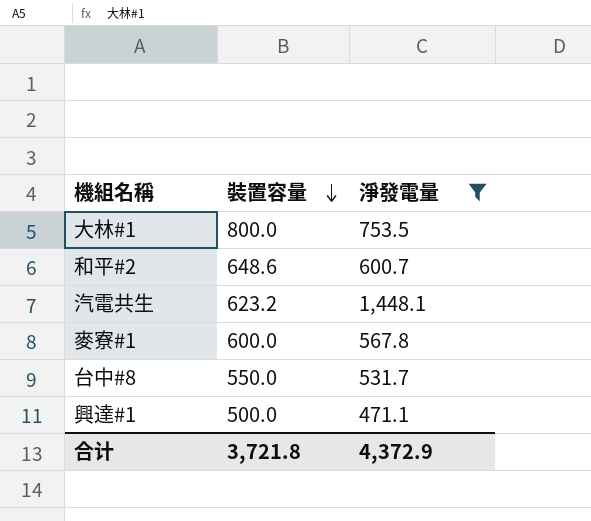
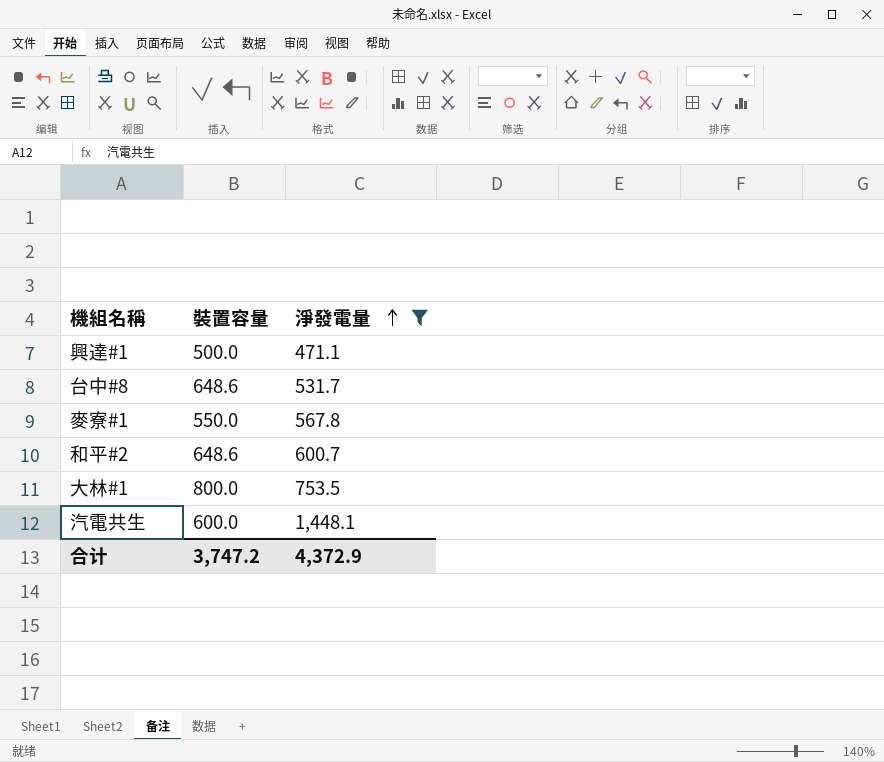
row order: 裝置容量 descending -> 淨發電量 ascending
台中#8 | 裝置容量: 550.0 -> 648.6
麥寮#1 | 裝置容量: 600.0 -> 550.0
汽電共生 | 裝置容量: 623.2 -> 600.0
合计 | 裝置容量: 3,721.8 -> 3,747.2

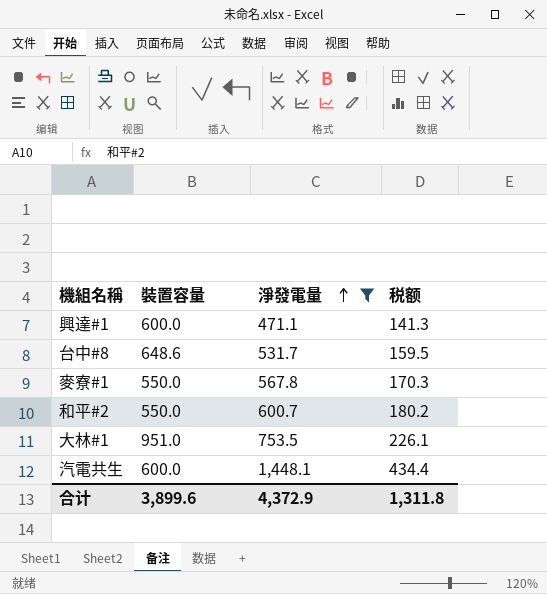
column 税额 | formula: none -> [淨發電量] * 0.3
興達#1 | 裝置容量: 500.0 -> 600.0
和平#2 | 裝置容量: 648.6 -> 550.0
大林#1 | 裝置容量: 800.0 -> 951.0
合计 | 裝置容量: 3,747.2 -> 3,899.6

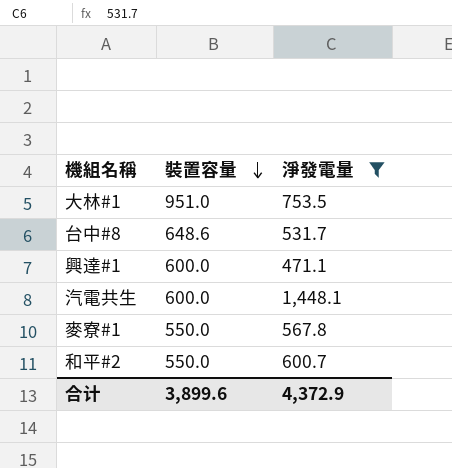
row order: 淨發電量 ascending -> 裝置容量 descending
column 税额 | formula: [淨發電量] * 0.3 -> none

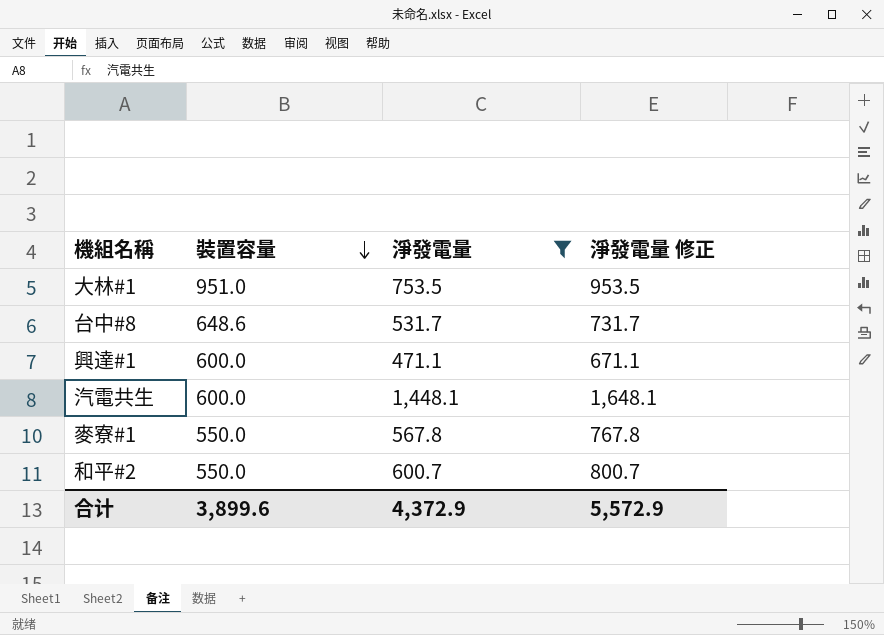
column 淨發電量 修正 | formula: none -> [淨發電量] + 200

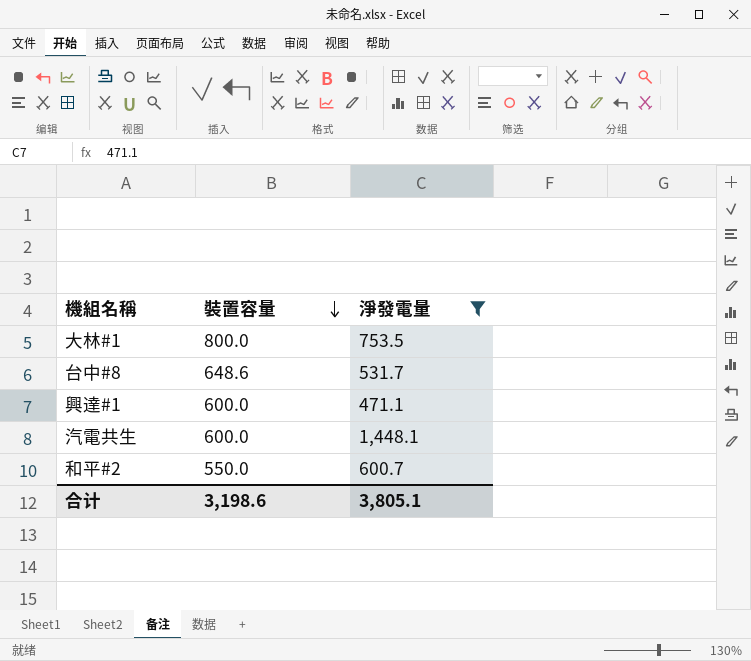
column 淨發電量 修正 | formula: [淨發電量] + 200 -> none
row 麥寮#1: 550.0 | 567.8 | 767.8 -> none
大林#1 | 裝置容量: 951.0 -> 800.0
合计 | 裝置容量: 3,899.6 -> 3,198.6
合计 | 淨發電量: 4,372.9 -> 3,805.1

